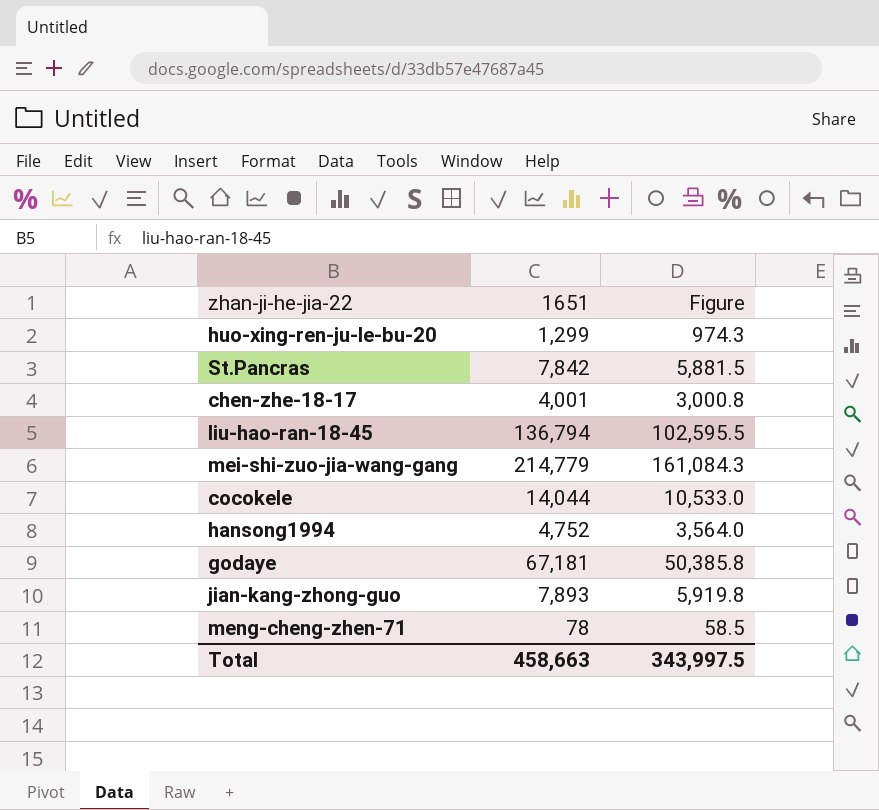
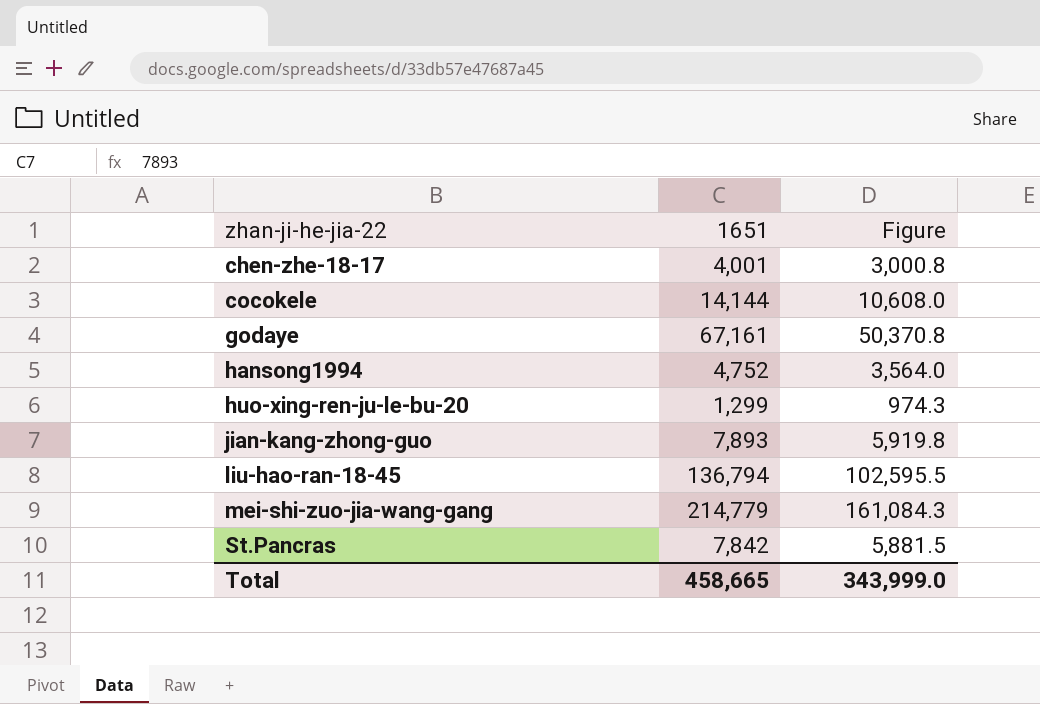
row order: none -> zhan-ji-he-jia-22 ascending
row meng-cheng-zhen-71: 78 | 58.5 -> none
cocokele | 1651: 14,044 -> 14,144
cocokele | Figure: 10,533.0 -> 10,608.0
godaye | 1651: 67,181 -> 67,161
godaye | Figure: 50,385.8 -> 50,370.8
Total | 1651: 458,663 -> 458,665
Total | Figure: 343,997.5 -> 343,999.0

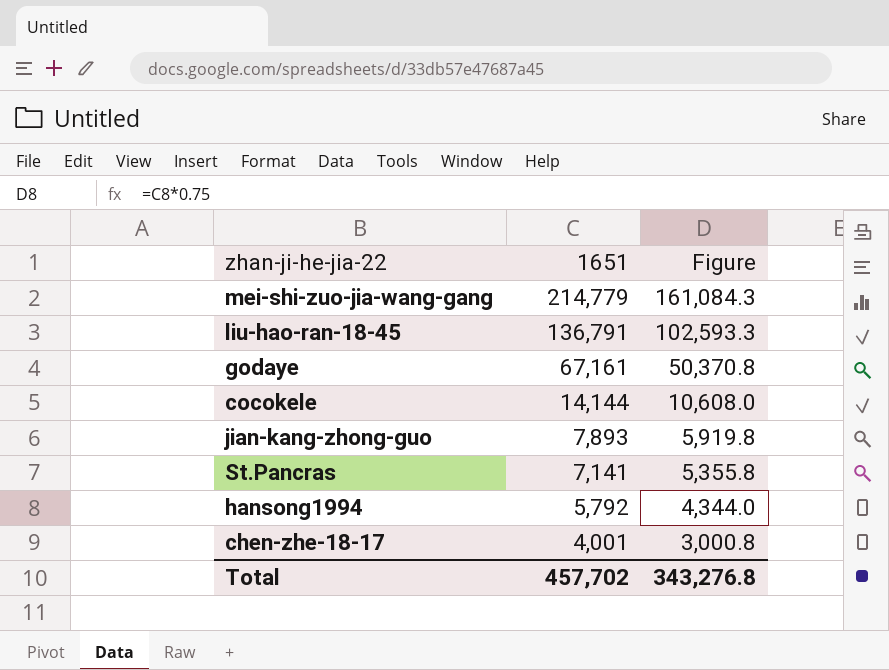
row order: zhan-ji-he-jia-22 ascending -> 1651 descending
row huo-xing-ren-ju-le-bu-20: 1,299 | 974.3 -> none
liu-hao-ran-18-45 | 1651: 136,794 -> 136,791
liu-hao-ran-18-45 | Figure: 102,595.5 -> 102,593.3
St.Pancras | 1651: 7,842 -> 7,141
St.Pancras | Figure: 5,881.5 -> 5,355.8
hansong1994 | 1651: 4,752 -> 5,792
hansong1994 | Figure: 3,564.0 -> 4,344.0
Total | 1651: 458,665 -> 457,702
Total | Figure: 343,999.0 -> 343,276.8

